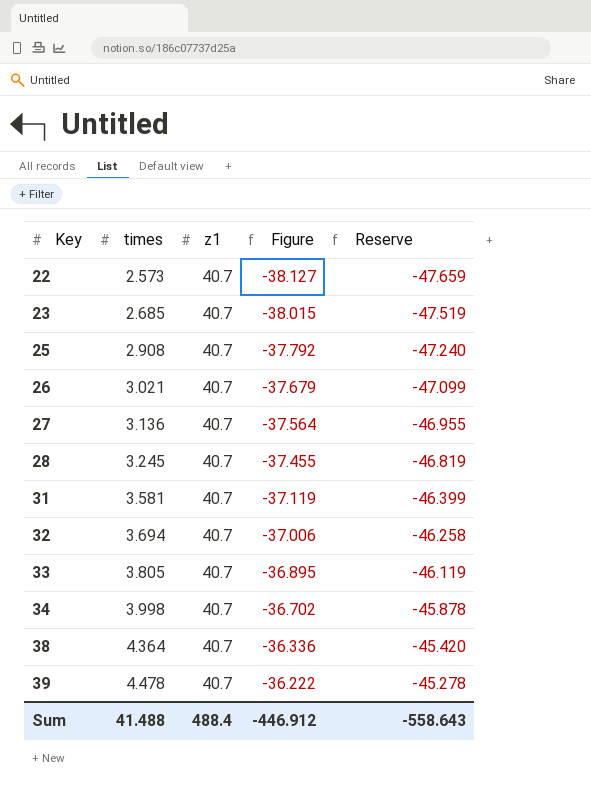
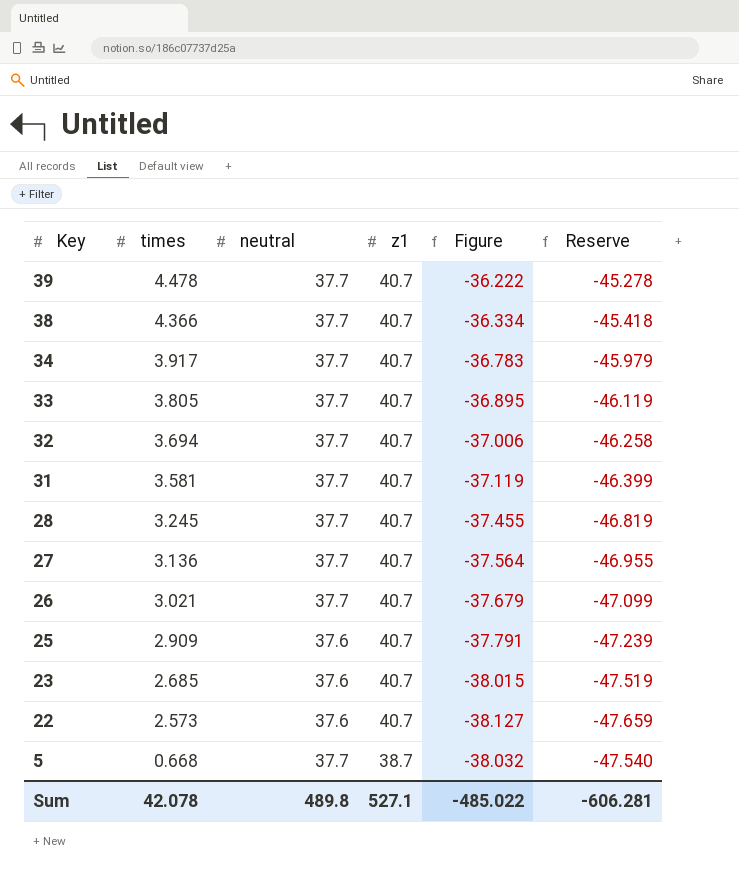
row order: Key ascending -> Key descending
column neutral | position: none -> 3
38 | times: 4.364 -> 4.366
38 | Figure: -36.336 -> -36.334
38 | Reserve: -45.420 -> -45.418
34 | times: 3.998 -> 3.917
34 | Figure: -36.702 -> -36.783
34 | Reserve: -45.878 -> -45.979
25 | times: 2.908 -> 2.909
25 | Figure: -37.792 -> -37.791
25 | Reserve: -47.240 -> -47.239
row 5: none -> 0.668 | 37.7 | 38.7 | -38.032 | -47.540
Sum | times: 41.488 -> 42.078
Sum | z1: 488.4 -> 527.1
Sum | Figure: -446.912 -> -485.022
Sum | Reserve: -558.643 -> -606.281

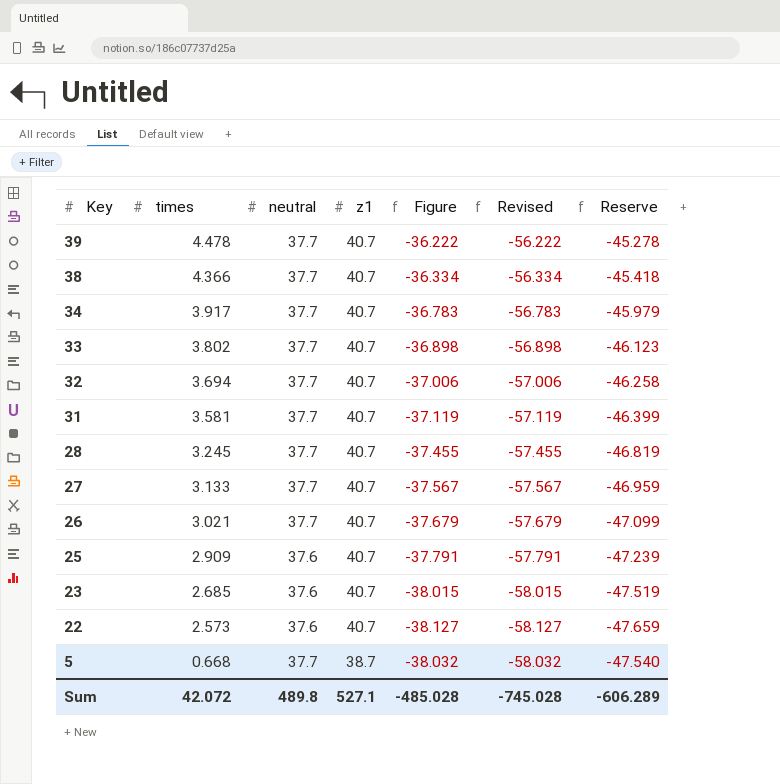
column Revised | formula: none -> [Figure] - 20
33 | times: 3.805 -> 3.802
33 | Figure: -36.895 -> -36.898
33 | Reserve: -46.119 -> -46.123
27 | times: 3.136 -> 3.133
27 | Figure: -37.564 -> -37.567
27 | Reserve: -46.955 -> -46.959
Sum | times: 42.078 -> 42.072
Sum | Figure: -485.022 -> -485.028
Sum | Reserve: -606.281 -> -606.289

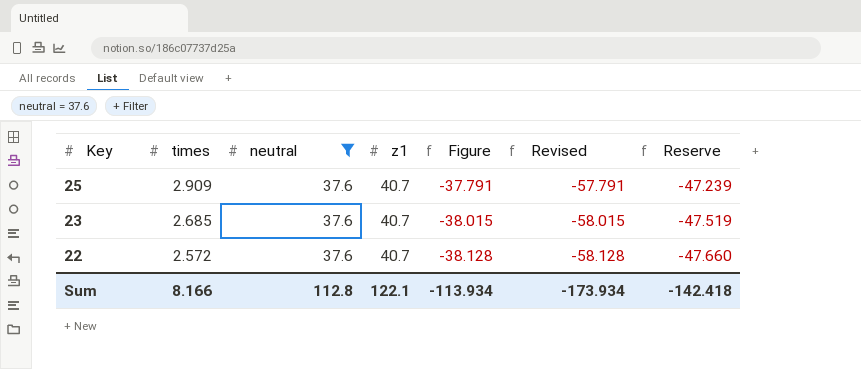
filter: none -> neutral = 37.6
22 | times: 2.573 -> 2.572
22 | Figure: -38.127 -> -38.128
22 | Revised: -58.127 -> -58.128
22 | Reserve: -47.659 -> -47.660
Sum | times: 42.072 -> 8.166
Sum | neutral: 489.8 -> 112.8
Sum | z1: 527.1 -> 122.1
Sum | Figure: -485.028 -> -113.934
Sum | Revised: -745.028 -> -173.934
Sum | Reserve: -606.289 -> -142.418

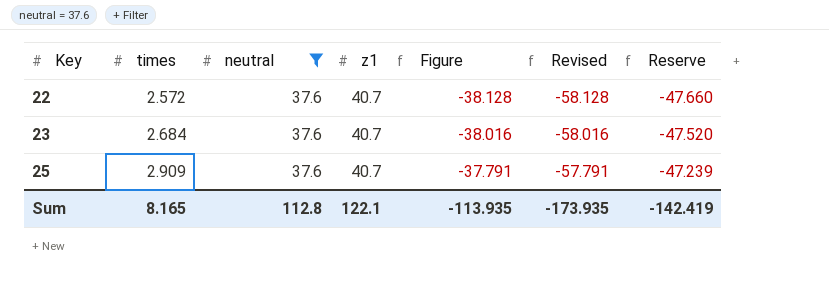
row order: Key descending -> Key ascending
23 | times: 2.685 -> 2.684
23 | Figure: -38.015 -> -38.016
23 | Revised: -58.015 -> -58.016
23 | Reserve: -47.519 -> -47.520
Sum | times: 8.166 -> 8.165
Sum | Figure: -113.934 -> -113.935
Sum | Revised: -173.934 -> -173.935
Sum | Reserve: -142.418 -> -142.419

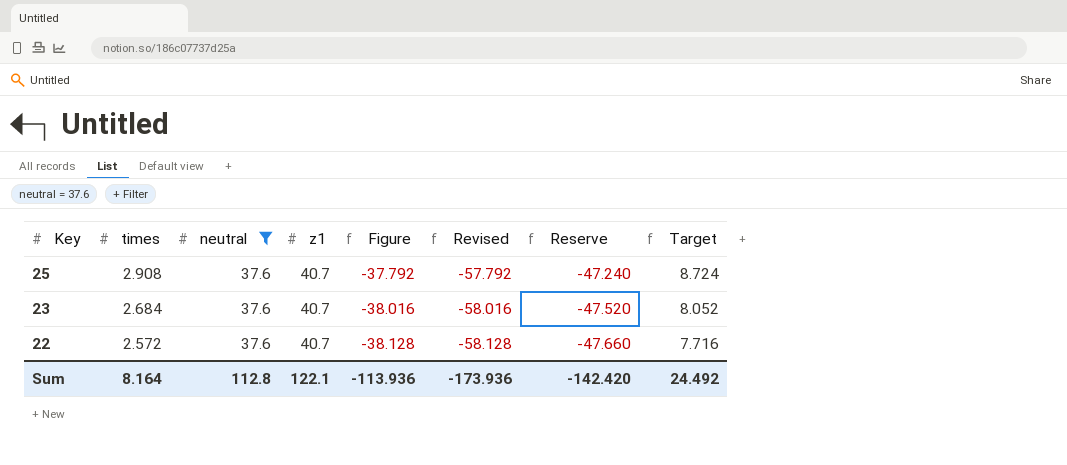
row order: Key ascending -> Key descending
column Target | formula: none -> [times] * 3
25 | times: 2.909 -> 2.908
25 | Figure: -37.791 -> -37.792
25 | Revised: -57.791 -> -57.792
25 | Reserve: -47.239 -> -47.240
Sum | times: 8.165 -> 8.164
Sum | Figure: -113.935 -> -113.936
Sum | Revised: -173.935 -> -173.936
Sum | Reserve: -142.419 -> -142.420

